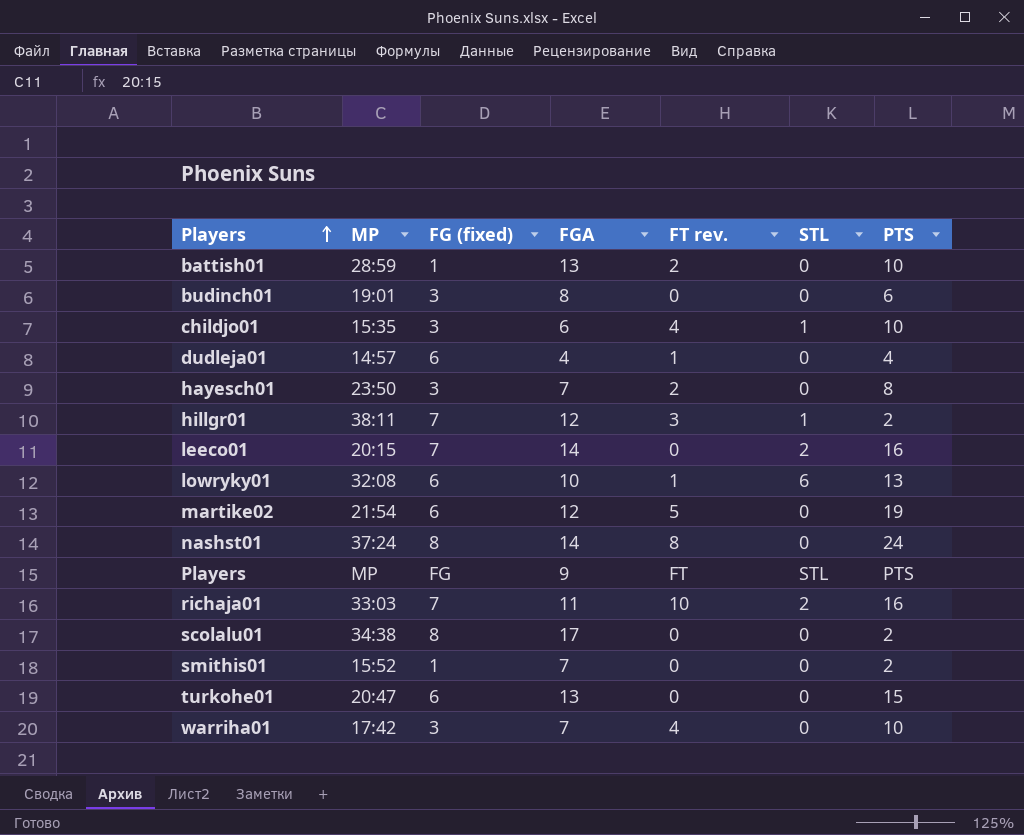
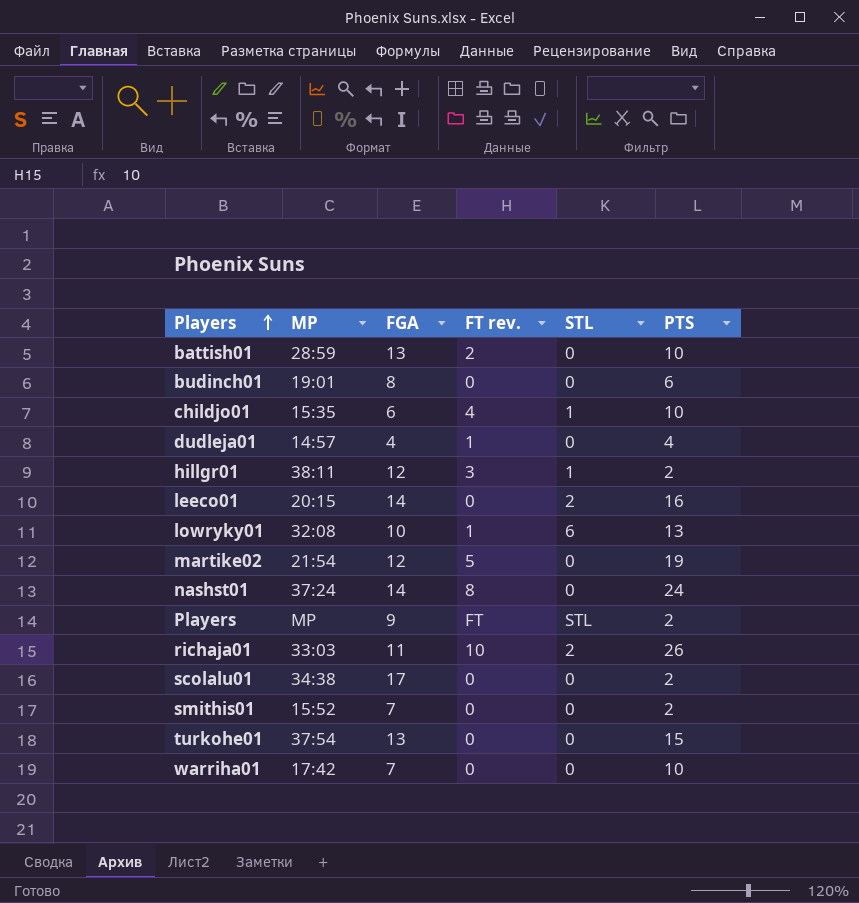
column FG (fixed) | position: 3 -> none
row hayesch01: 23:50 | 3 | 7 | 2 | 0 | 8 -> none
Players | PTS: PTS -> 2
richaja01 | PTS: 16 -> 26
turkohe01 | MP: 20:47 -> 37:54
warriha01 | FT rev.: 4 -> 0

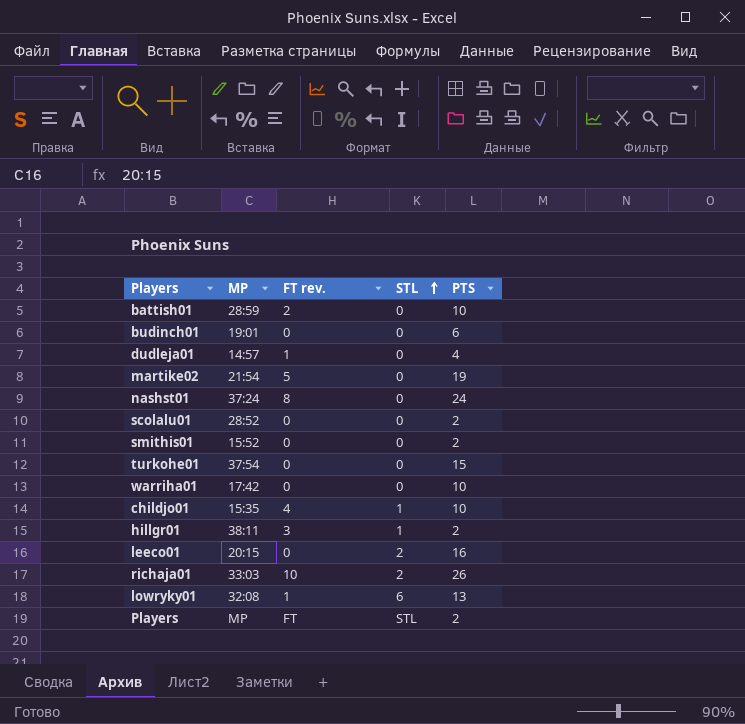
row order: Players ascending -> STL ascending
column FGA | position: 3 -> none
scolalu01 | MP: 34:38 -> 28:52

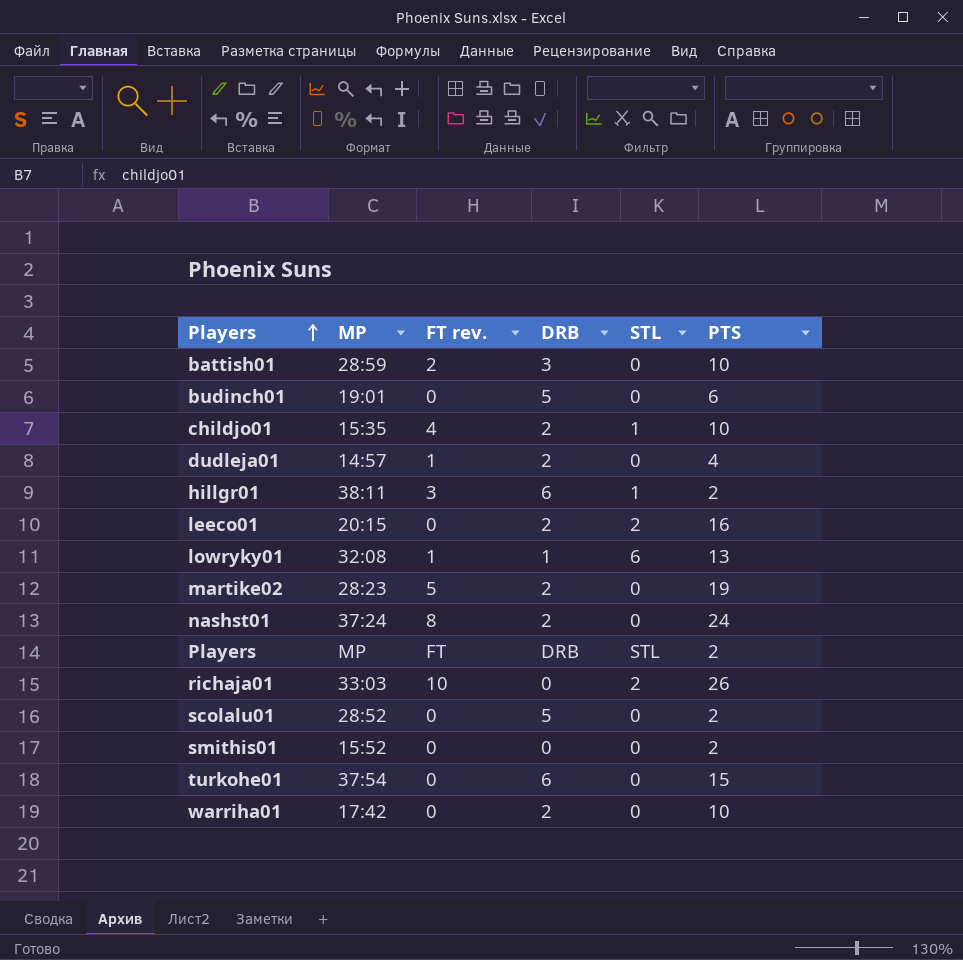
row order: STL ascending -> Players ascending
column DRB | position: none -> 4
martike02 | MP: 21:54 -> 28:23

